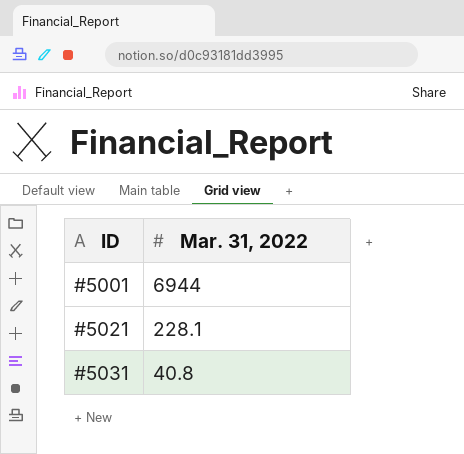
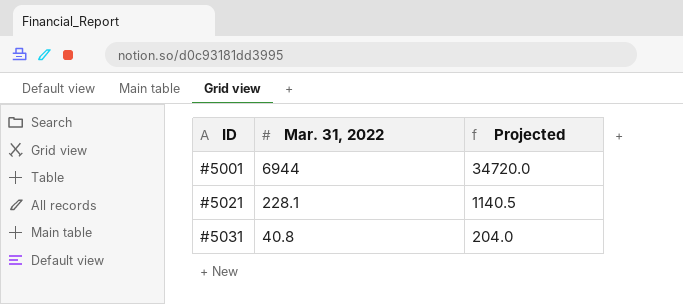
column Projected | formula: none -> [Mar. 31, 2022] * 5

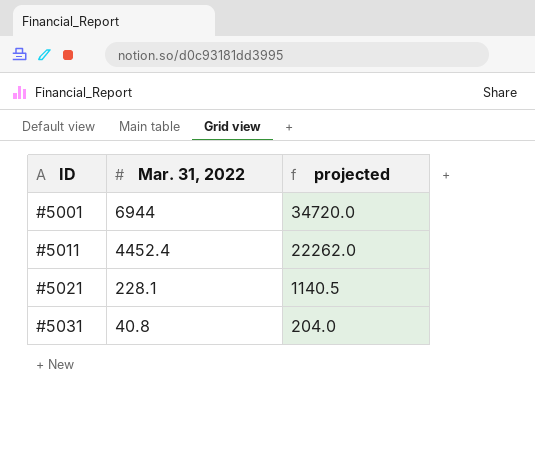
column name: Projected -> projected
row #5011: none -> 4452.4 | 22262.0

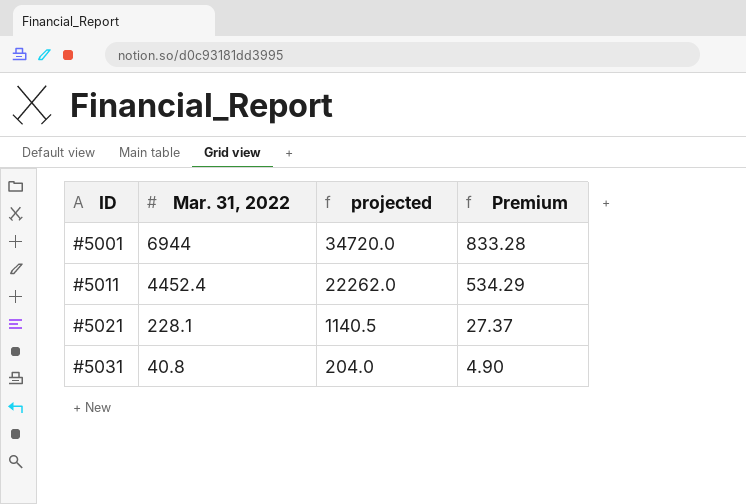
column Premium | formula: none -> [Mar. 31, 2022] * 0.12

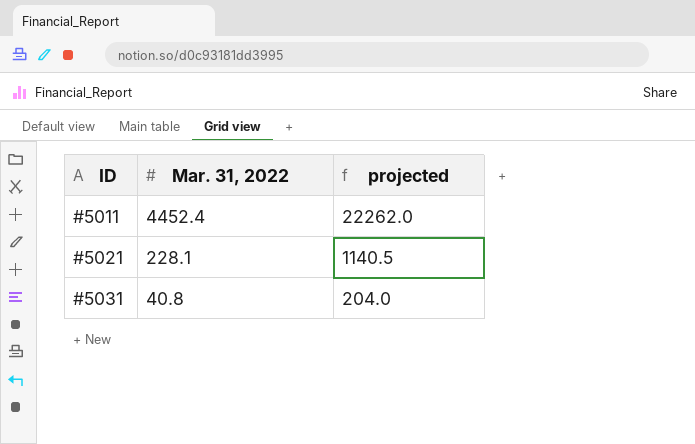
column Premium | formula: [Mar. 31, 2022] * 0.12 -> none
row #5001: 6944 | 34720.0 | 833.28 -> none

